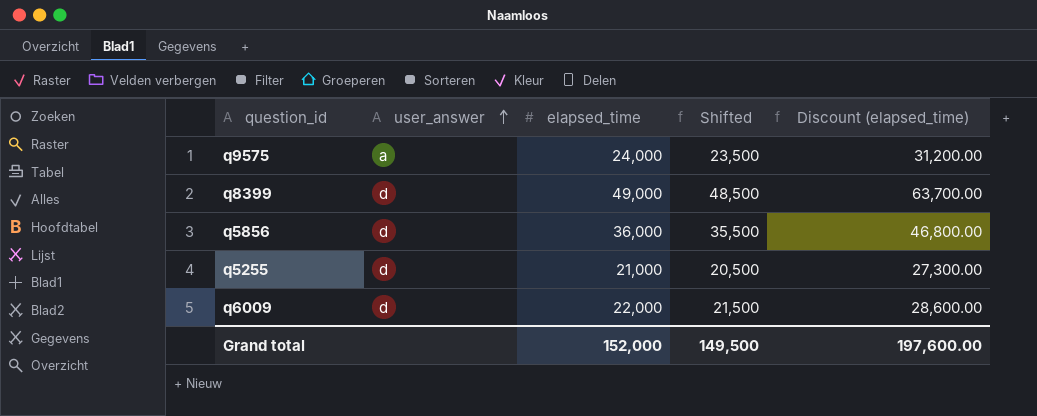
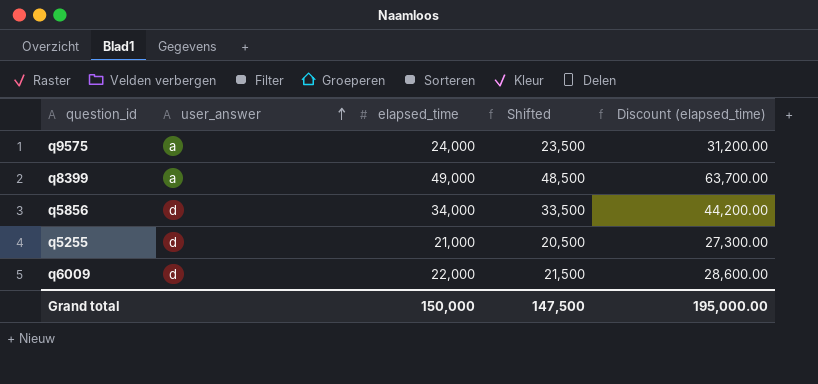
q8399 | user_answer: d -> a
q5856 | elapsed_time: 36,000 -> 34,000
q5856 | Shifted: 35,500 -> 33,500
q5856 | Discount (elapsed_time): 46,800.00 -> 44,200.00
Grand total | elapsed_time: 152,000 -> 150,000
Grand total | Shifted: 149,500 -> 147,500
Grand total | Discount (elapsed_time): 197,600.00 -> 195,000.00

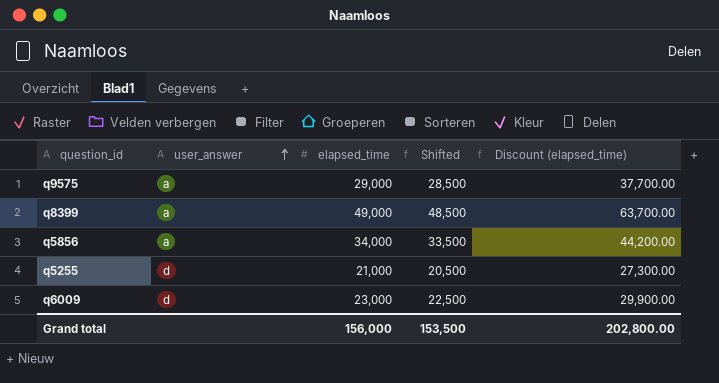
q9575 | elapsed_time: 24,000 -> 29,000
q9575 | Shifted: 23,500 -> 28,500
q9575 | Discount (elapsed_time): 31,200.00 -> 37,700.00
q5856 | user_answer: d -> a
q6009 | elapsed_time: 22,000 -> 23,000
q6009 | Shifted: 21,500 -> 22,500
q6009 | Discount (elapsed_time): 28,600.00 -> 29,900.00
Grand total | elapsed_time: 150,000 -> 156,000
Grand total | Shifted: 147,500 -> 153,500
Grand total | Discount (elapsed_time): 195,000.00 -> 202,800.00

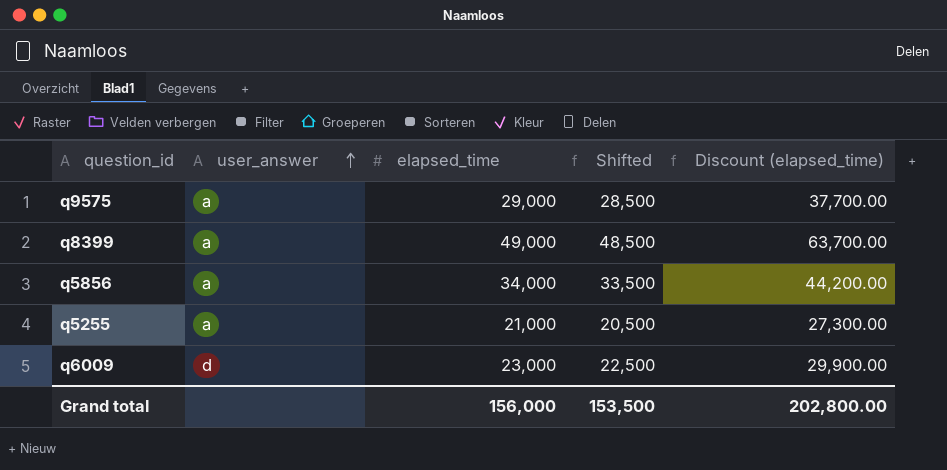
q5255 | user_answer: d -> a

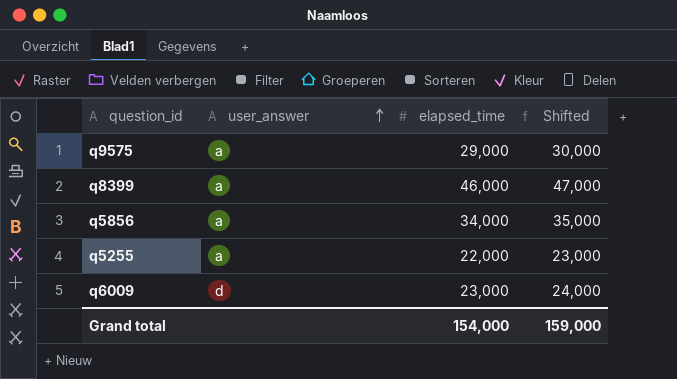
column Discount (elapsed_time) | formula: [elapsed_time] * 1.3 -> none
column Shifted | formula: [elapsed_time] - 500 -> [elapsed_time] + 1000
q8399 | elapsed_time: 49,000 -> 46,000
q5255 | elapsed_time: 21,000 -> 22,000
Grand total | elapsed_time: 156,000 -> 154,000
Grand total | Shifted: 153,500 -> 159,000

